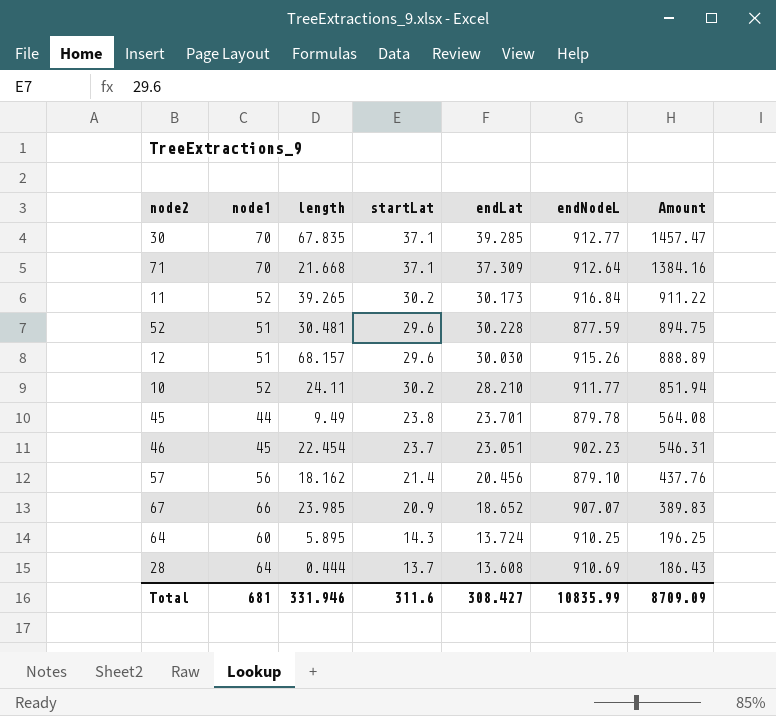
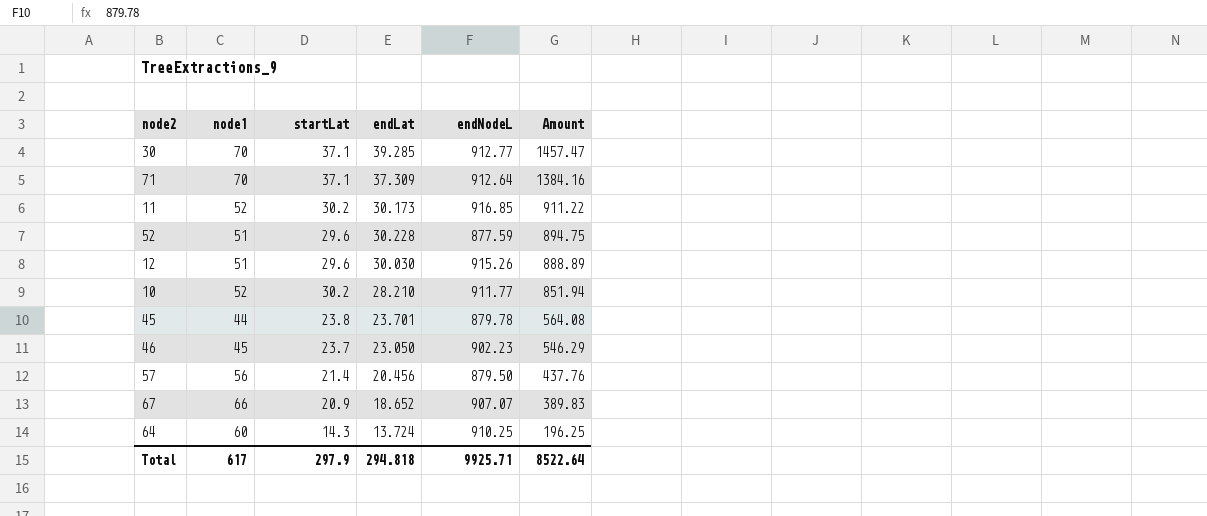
column length | position: 3 -> none
row 28: 64 | 0.444 | 13.7 | 13.608 | 910.69 | 186.43 -> none
11 | endNodeL: 916.84 -> 916.85
46 | endLat: 23.051 -> 23.050
46 | Amount: 546.31 -> 546.29
57 | endNodeL: 879.10 -> 879.50
Total | node1: 681 -> 617
Total | startLat: 311.6 -> 297.9
Total | endLat: 308.427 -> 294.818
Total | endNodeL: 10835.99 -> 9925.71
Total | Amount: 8709.09 -> 8522.64

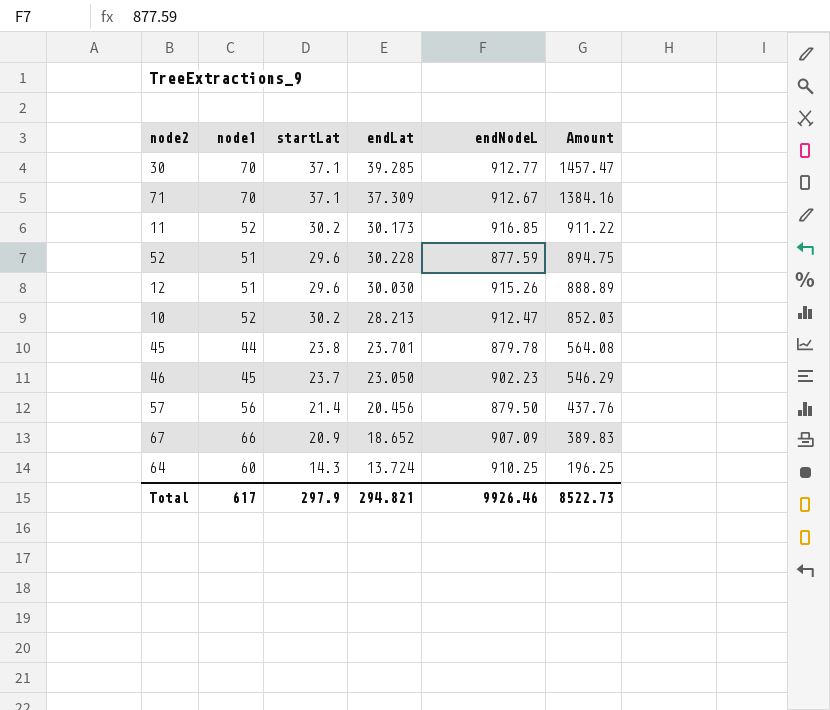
71 | endNodeL: 912.64 -> 912.67
10 | endLat: 28.210 -> 28.213
10 | endNodeL: 911.77 -> 912.47
10 | Amount: 851.94 -> 852.03
67 | endNodeL: 907.07 -> 907.09
Total | endLat: 294.818 -> 294.821
Total | endNodeL: 9925.71 -> 9926.46
Total | Amount: 8522.64 -> 8522.73

